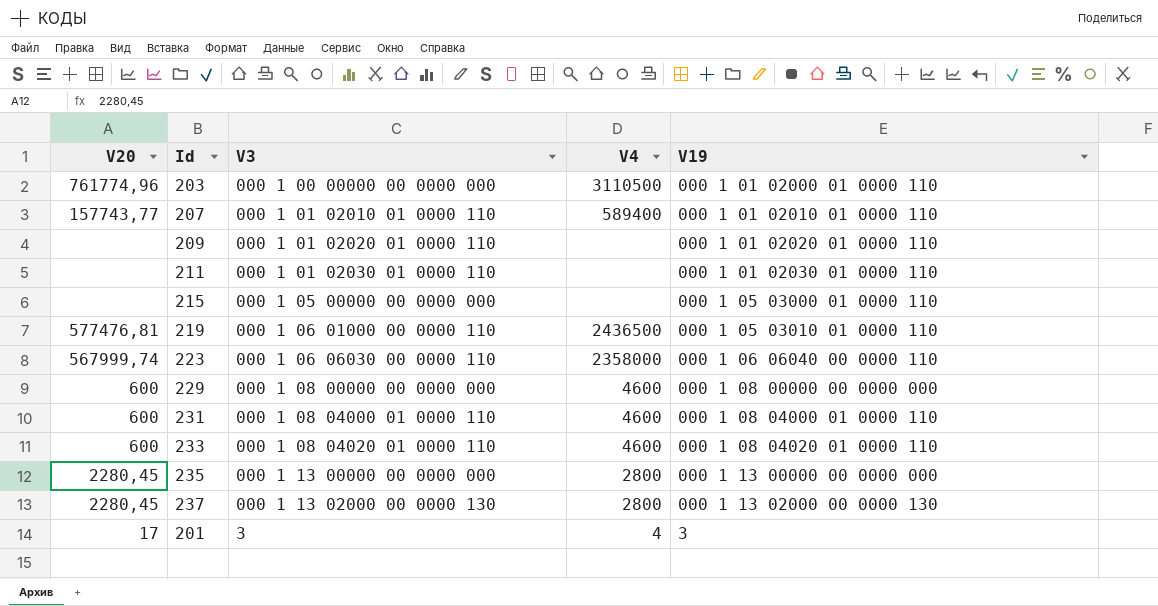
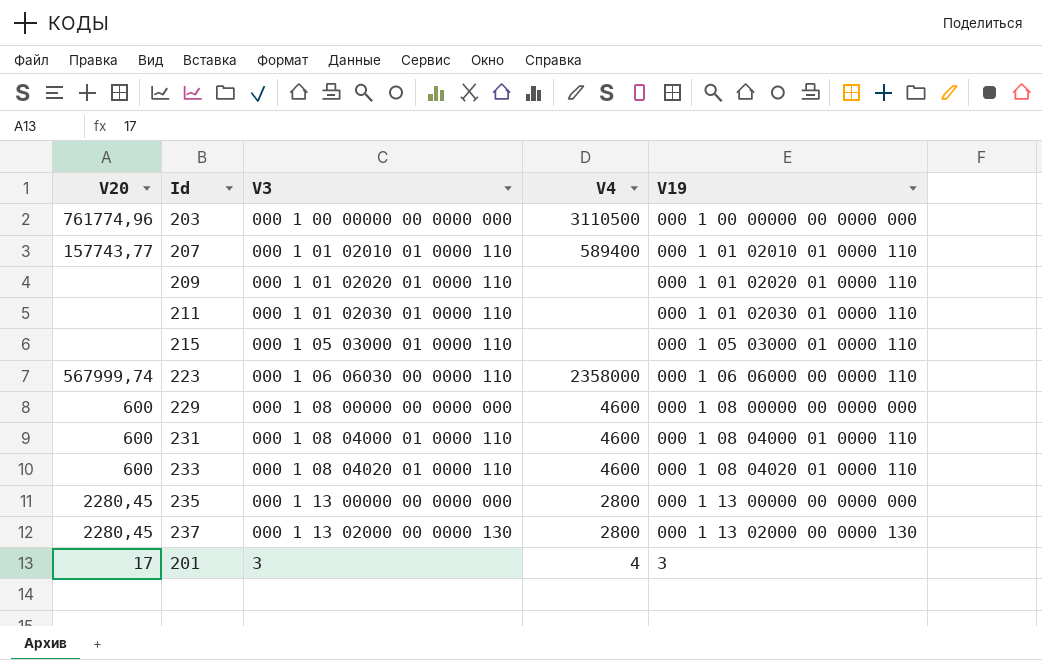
row 219: 577476,81 | 000 1 06 01000 00 0000 110 | 2436500 | 000 1 05 03010 01 0000 110 -> none
203 | V19: 000 1 01 02000 01 0000 110 -> 000 1 00 00000 00 0000 000
215 | V3: 000 1 05 00000 00 0000 000 -> 000 1 05 03000 01 0000 110
223 | V19: 000 1 06 06040 00 0000 110 -> 000 1 06 06000 00 0000 110

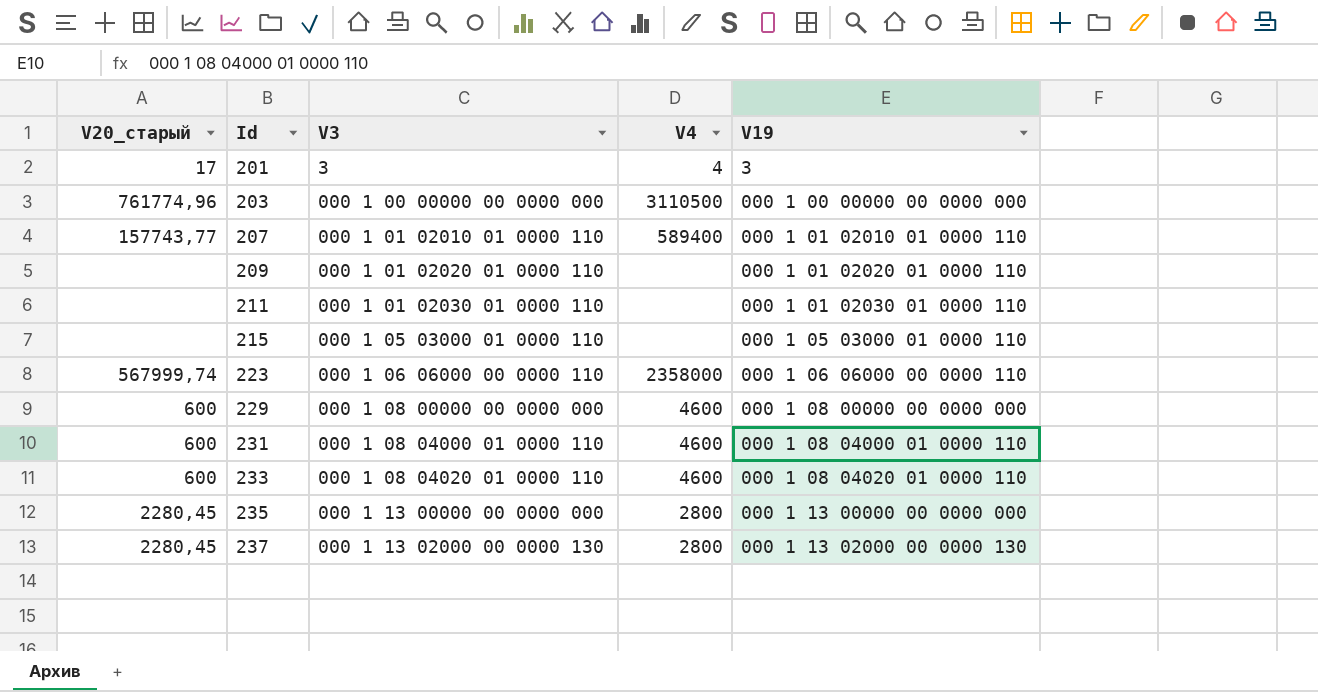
row order: V3 ascending -> Id ascending
column name: V20 -> V20_старый
223 | V3: 000 1 06 06030 00 0000 110 -> 000 1 06 06000 00 0000 110

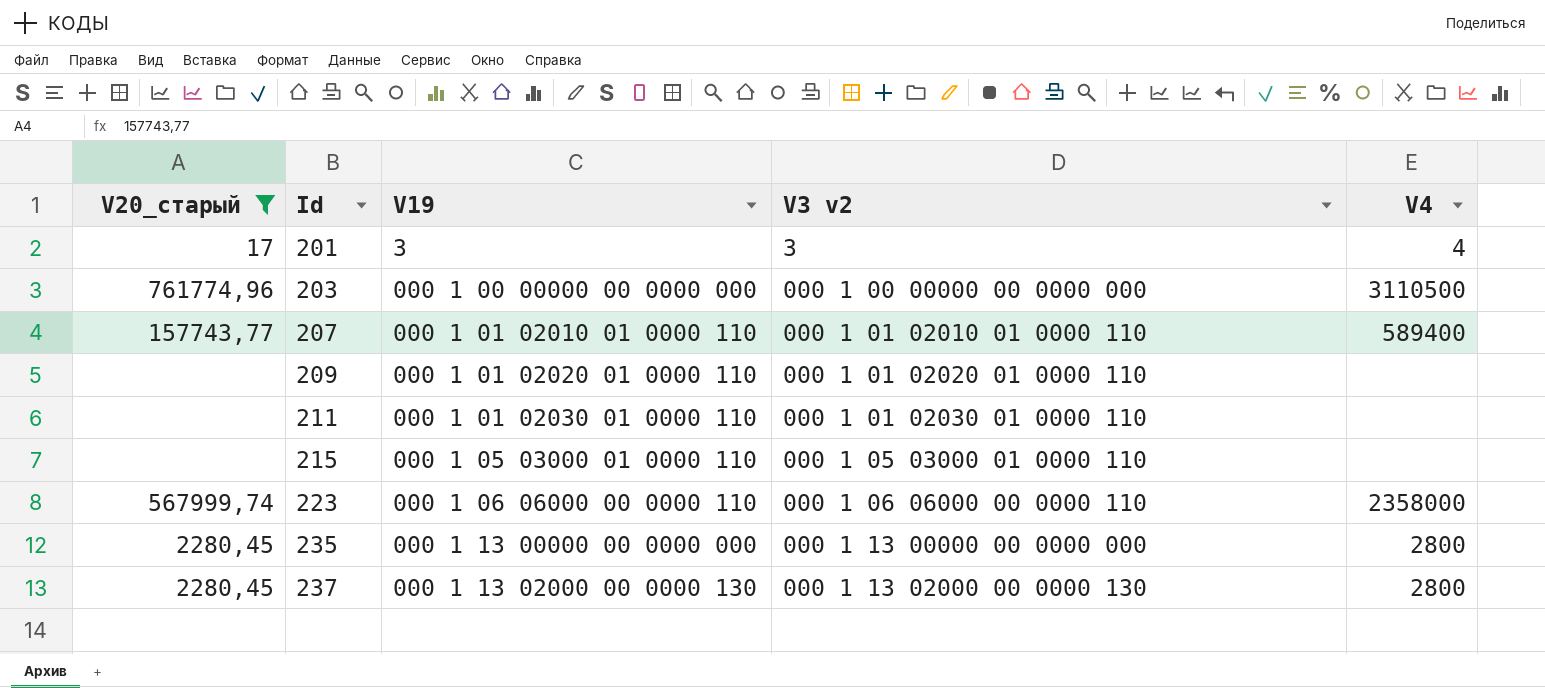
filter: none -> V20_старый != 600
column V19 | position: 5 -> 3
column name: V3 -> V3 v2

